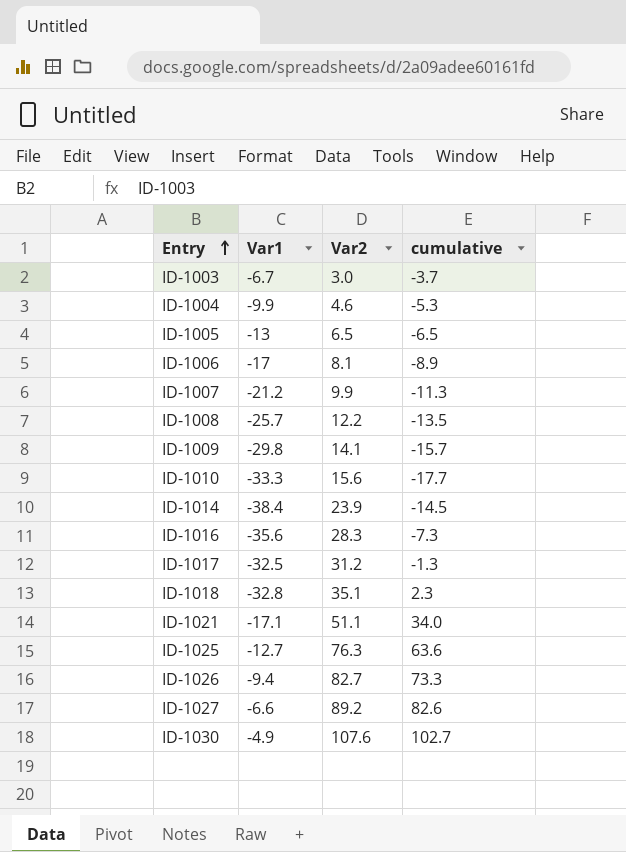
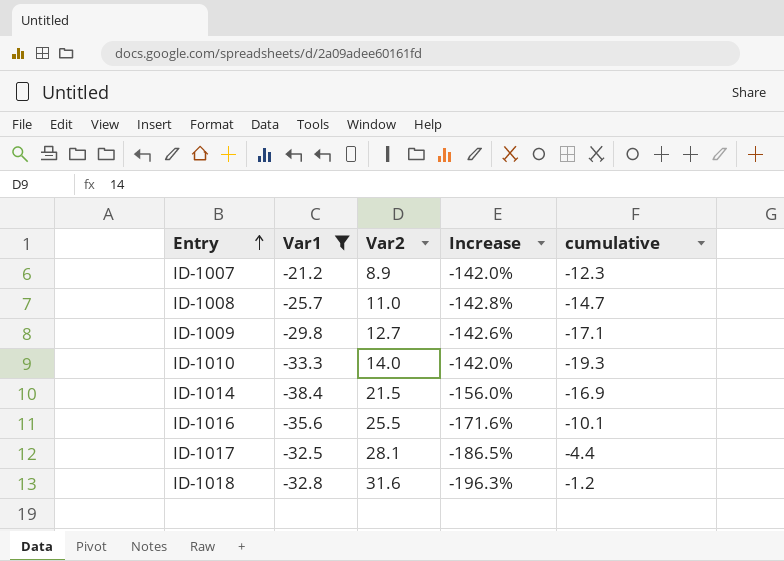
filter: none -> Var1 <= -21.2
column Increase | formula: none -> ([Var2] - [Var1]) / [Var1]
ID-1007 | Var2: 9.9 -> 8.9
ID-1007 | cumulative: -11.3 -> -12.3
ID-1008 | Var2: 12.2 -> 11.0
ID-1008 | cumulative: -13.5 -> -14.7
ID-1009 | Var2: 14.1 -> 12.7
ID-1009 | cumulative: -15.7 -> -17.1
ID-1010 | Var2: 15.6 -> 14.0
ID-1010 | cumulative: -17.7 -> -19.3
ID-1014 | Var2: 23.9 -> 21.5
ID-1014 | cumulative: -14.5 -> -16.9
ID-1016 | Var2: 28.3 -> 25.5
ID-1016 | cumulative: -7.3 -> -10.1
ID-1017 | Var2: 31.2 -> 28.1
ID-1017 | cumulative: -1.3 -> -4.4
ID-1018 | Var2: 35.1 -> 31.6
ID-1018 | cumulative: 2.3 -> -1.2

